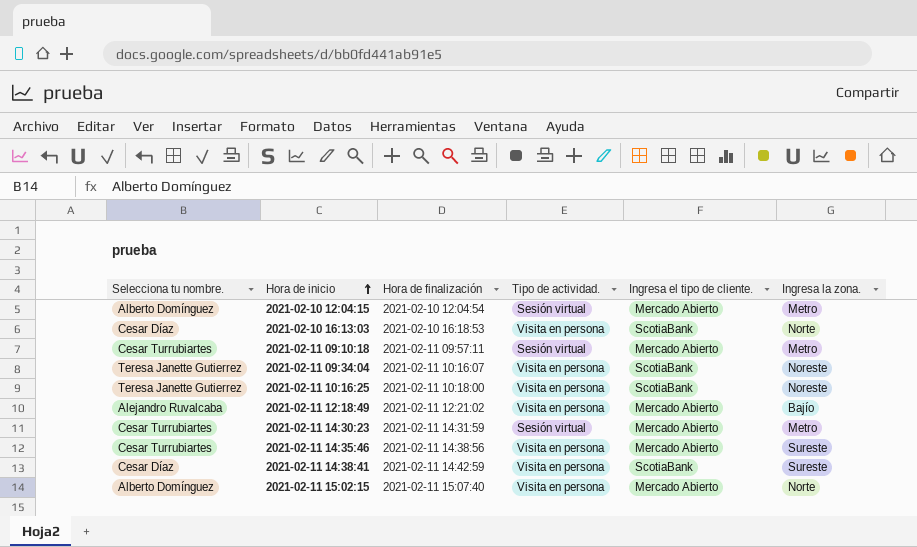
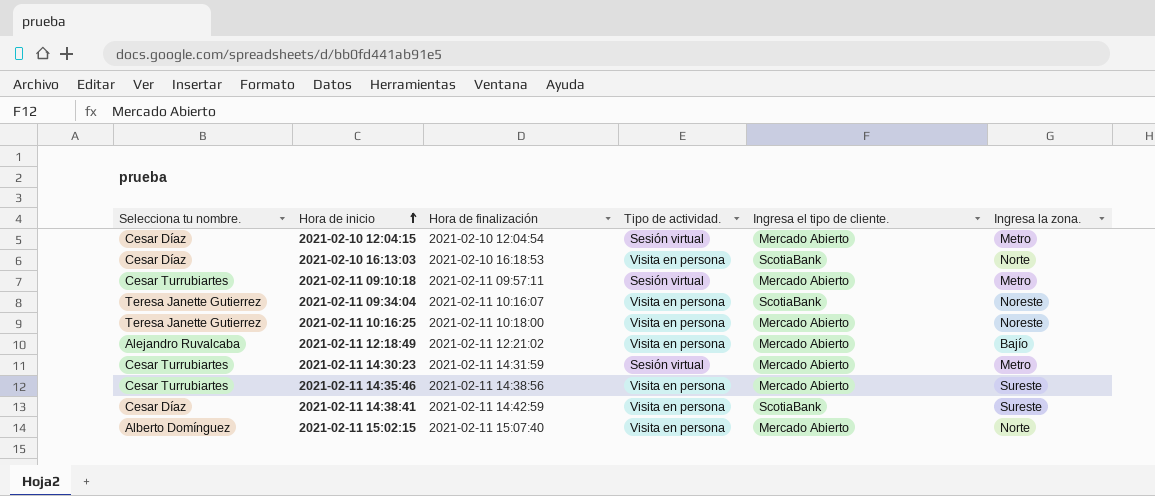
2021-02-10 12:04:15 | Selecciona tu nombre.: Alberto Domínguez -> Cesar Díaz
2021-02-11 10:16:25 | Ingresa el tipo de cliente.: ScotiaBank -> Mercado Abierto

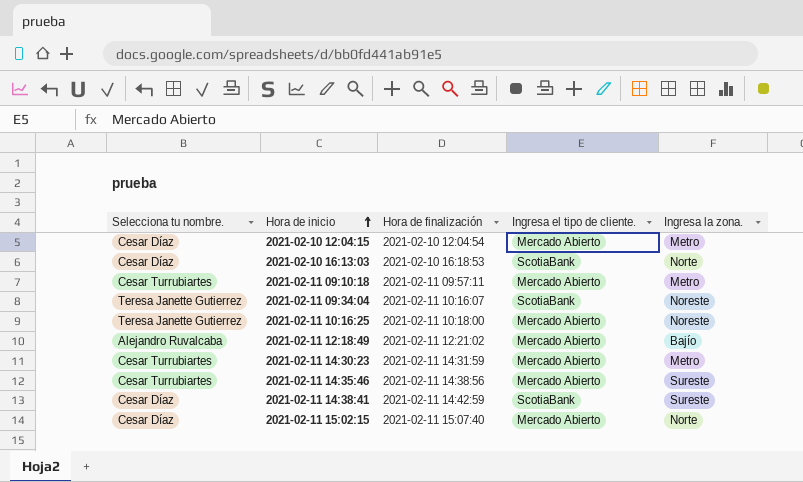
column Tipo de actividad. | position: 4 -> none
2021-02-11 15:02:15 | Selecciona tu nombre.: Alberto Domínguez -> Cesar Díaz

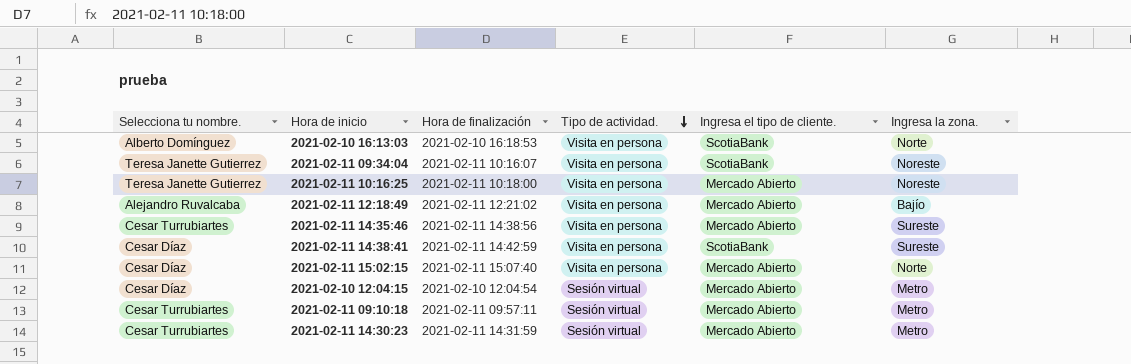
row order: Hora de inicio ascending -> Tipo de actividad. descending
column Tipo de actividad. | position: none -> 4
2021-02-10 16:13:03 | Selecciona tu nombre.: Cesar Díaz -> Alberto Domínguez

